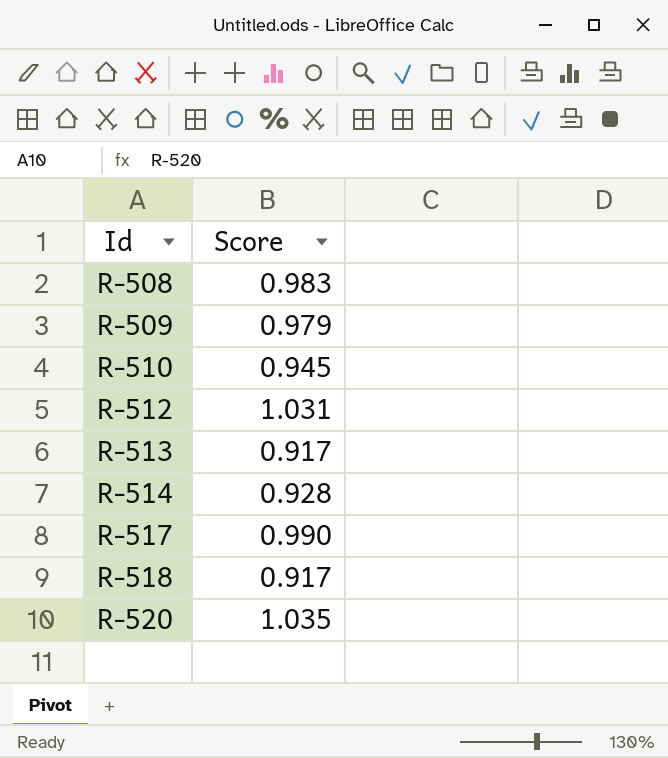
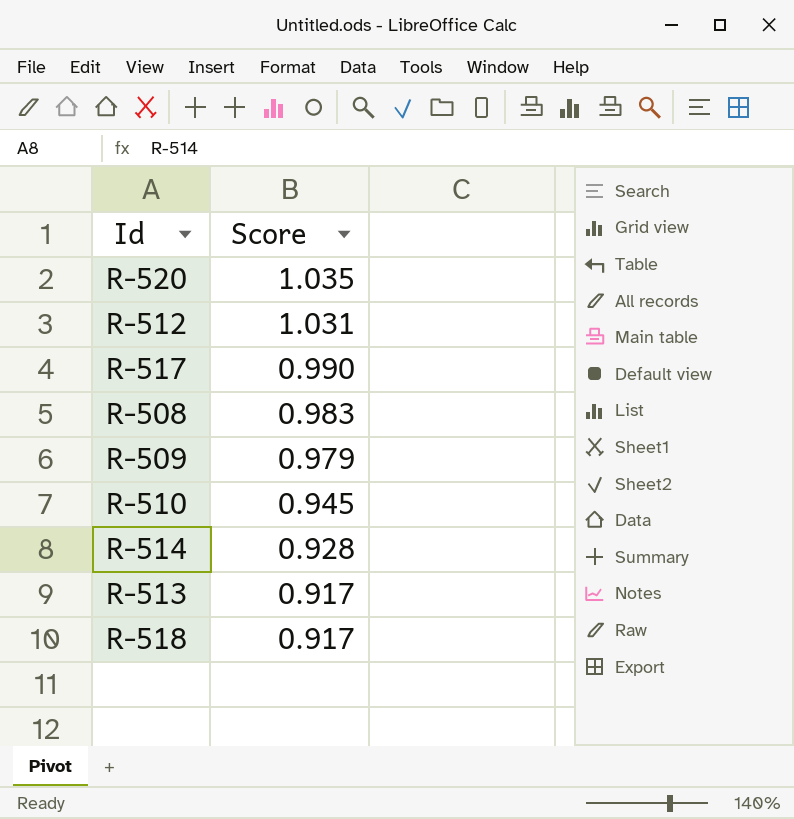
row order: Id ascending -> Score descending

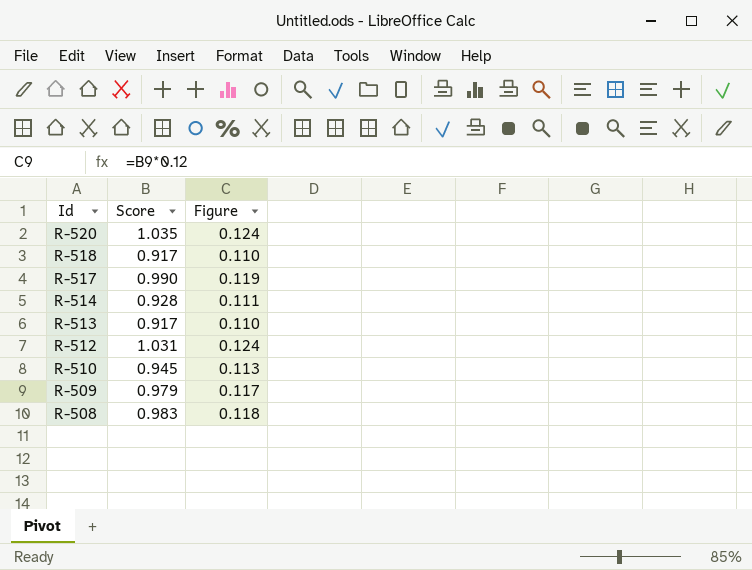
row order: Score descending -> Id descending
column Figure | formula: none -> [Score] * 0.12

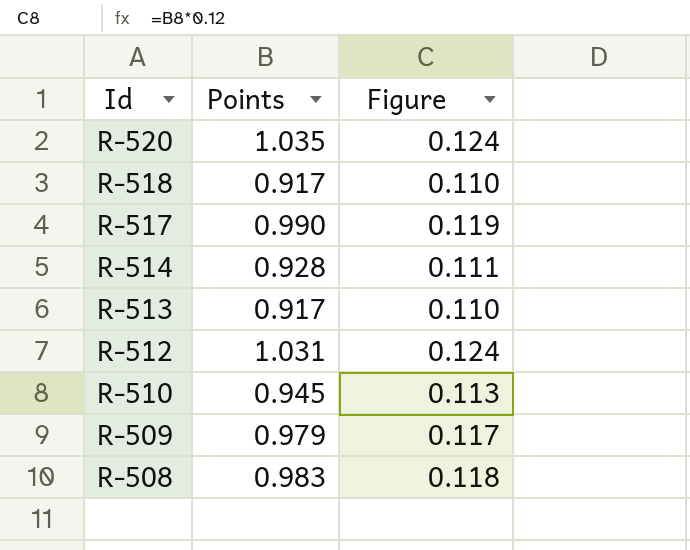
column name: Score -> Points

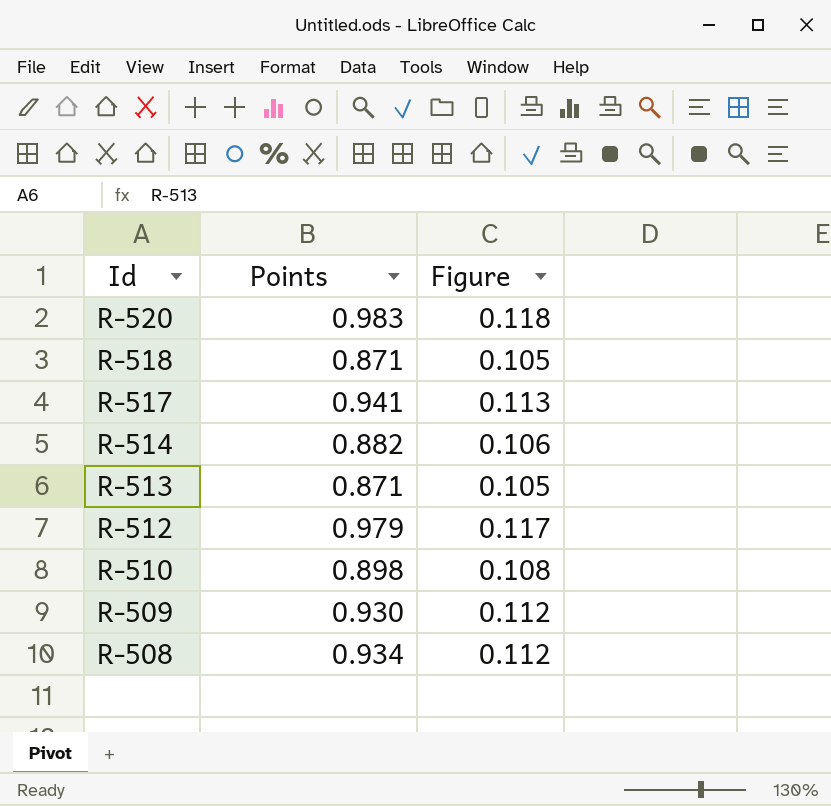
R-520 | Points: 1.035 -> 0.983
R-520 | Figure: 0.124 -> 0.118
R-518 | Points: 0.917 -> 0.871
R-518 | Figure: 0.110 -> 0.105
R-517 | Points: 0.990 -> 0.941
R-517 | Figure: 0.119 -> 0.113
R-514 | Points: 0.928 -> 0.882
R-514 | Figure: 0.111 -> 0.106
R-513 | Points: 0.917 -> 0.871
R-513 | Figure: 0.110 -> 0.105
R-512 | Points: 1.031 -> 0.979
R-512 | Figure: 0.124 -> 0.117
R-510 | Points: 0.945 -> 0.898
R-510 | Figure: 0.113 -> 0.108
R-509 | Points: 0.979 -> 0.930
R-509 | Figure: 0.117 -> 0.112
R-508 | Points: 0.983 -> 0.934
R-508 | Figure: 0.118 -> 0.112

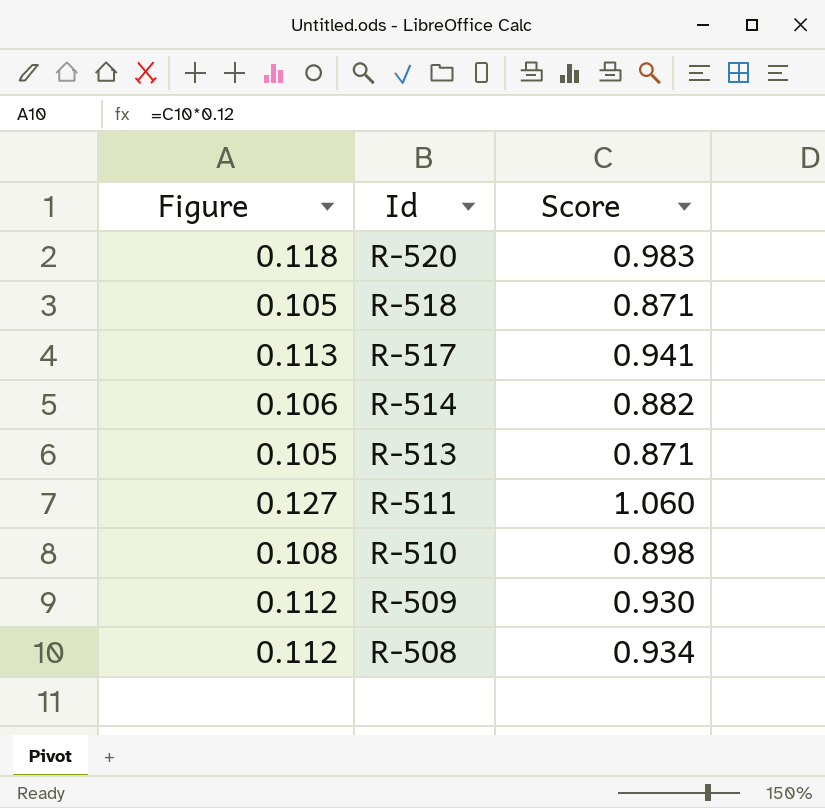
column Figure | position: 3 -> 1
column name: Points -> Score
row R-512: 0.979 | 0.117 -> none
row R-511: none -> 0.127 | 1.060

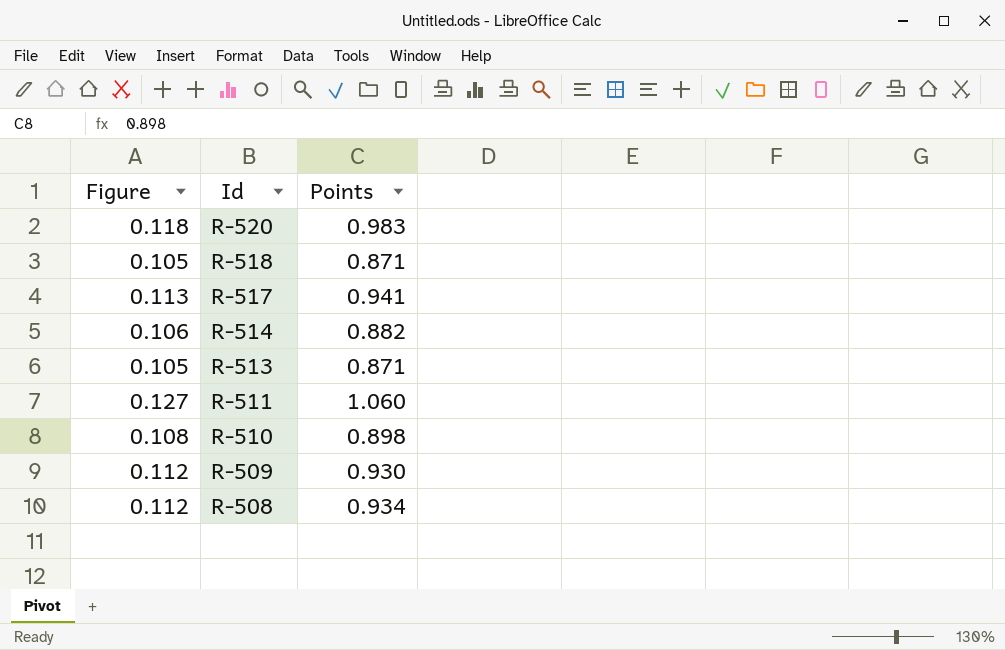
column name: Score -> Points

